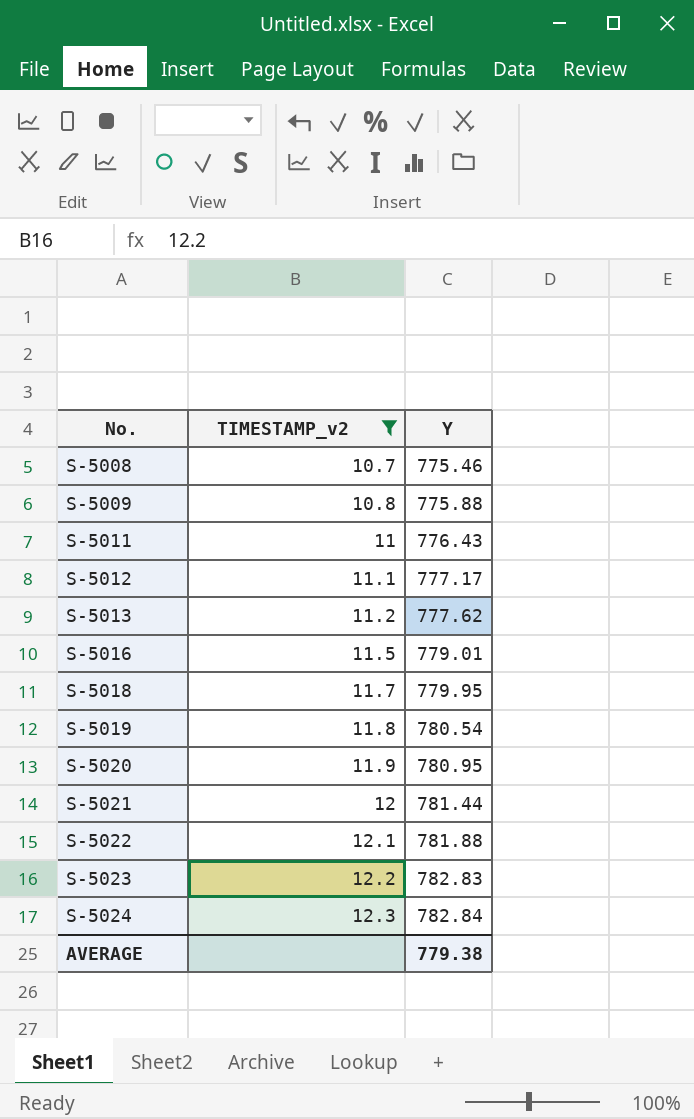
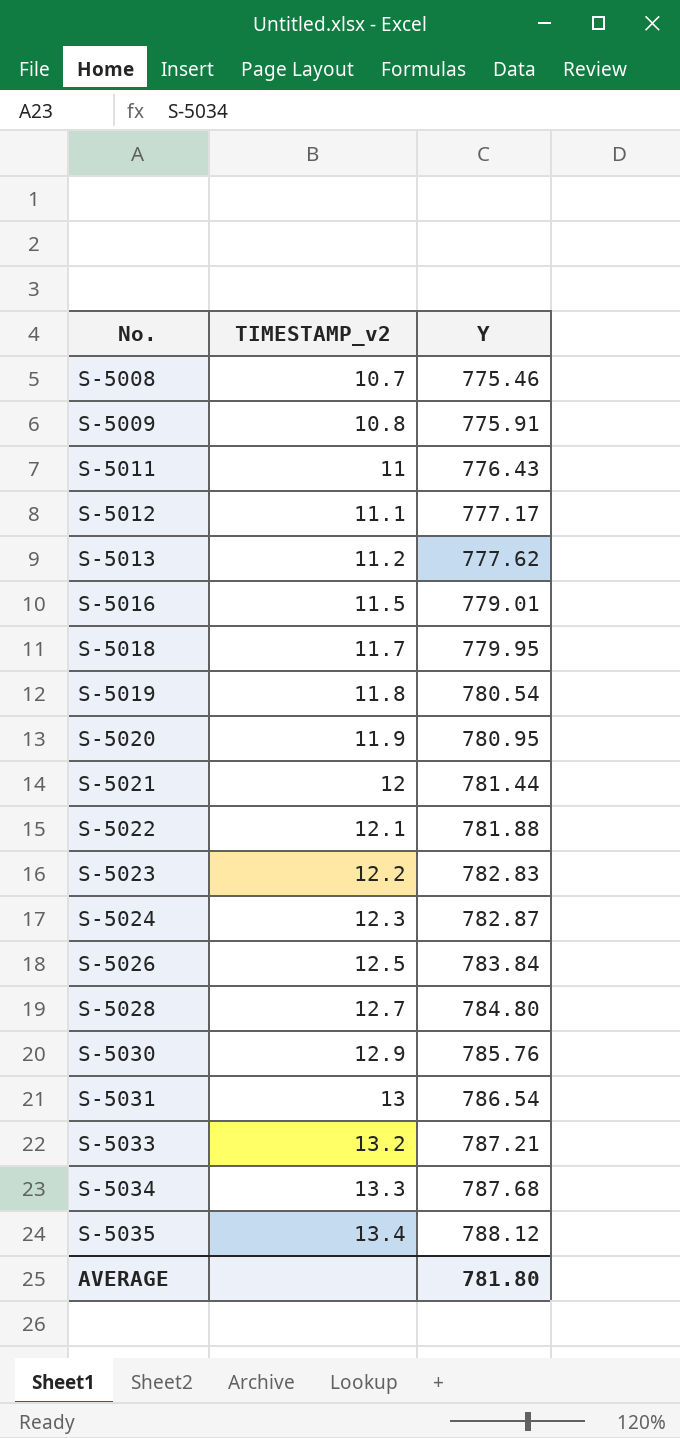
filter: TIMESTAMP_v2 <= 12.3 -> none
S-5009 | Y: 775.88 -> 775.91
S-5024 | Y: 782.84 -> 782.87
AVERAGE | Y: 779.38 -> 781.80

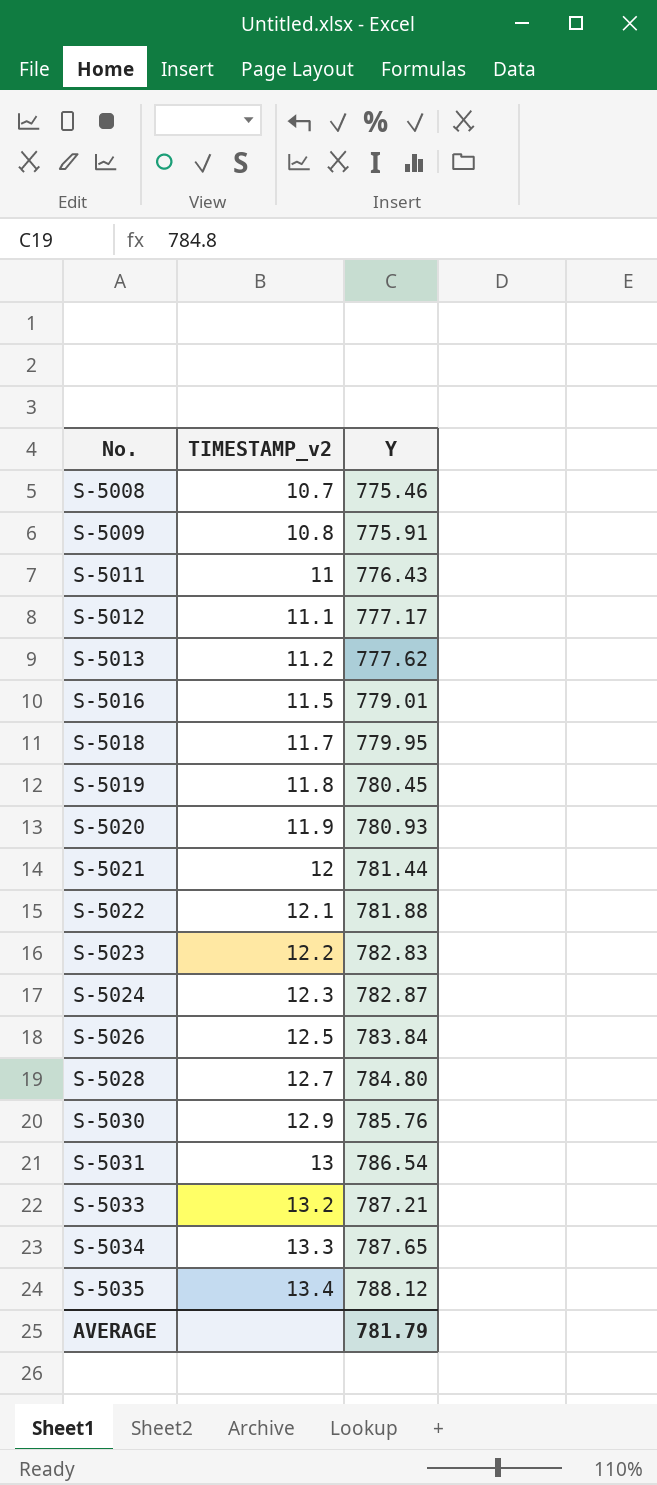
S-5019 | Y: 780.54 -> 780.45
S-5020 | Y: 780.95 -> 780.93
S-5034 | Y: 787.68 -> 787.65
AVERAGE | Y: 781.80 -> 781.79

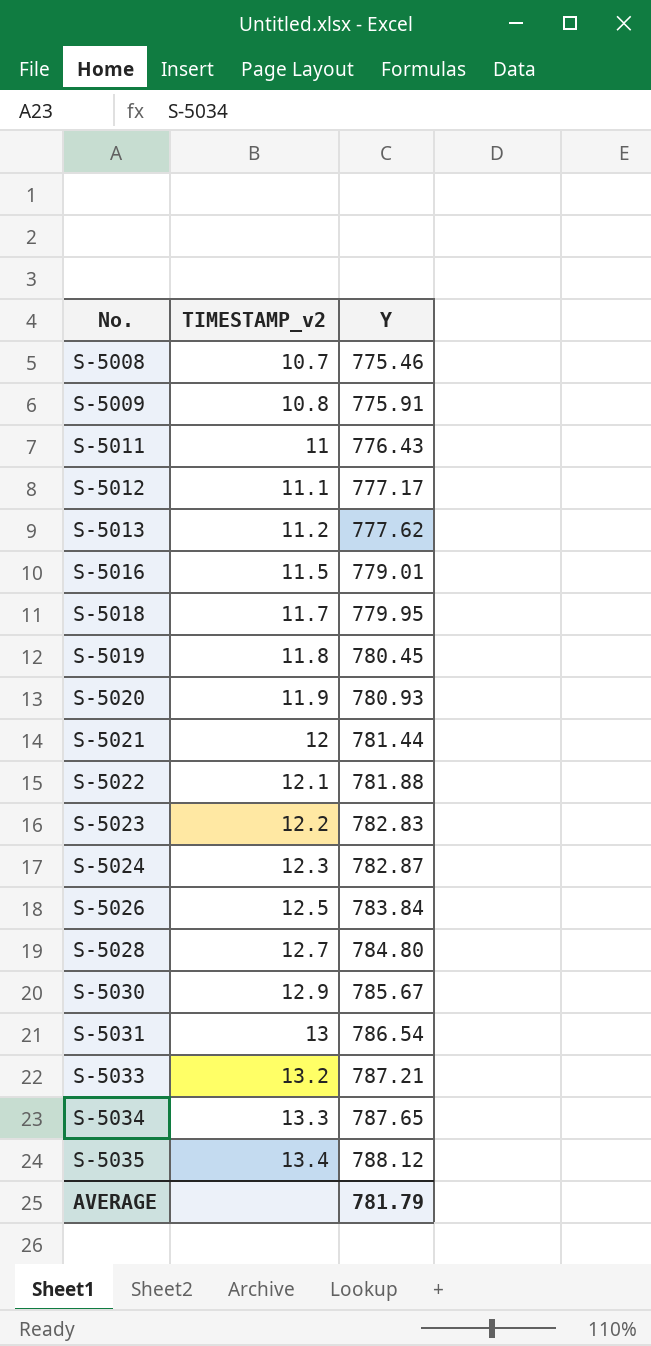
S-5030 | Y: 785.76 -> 785.67

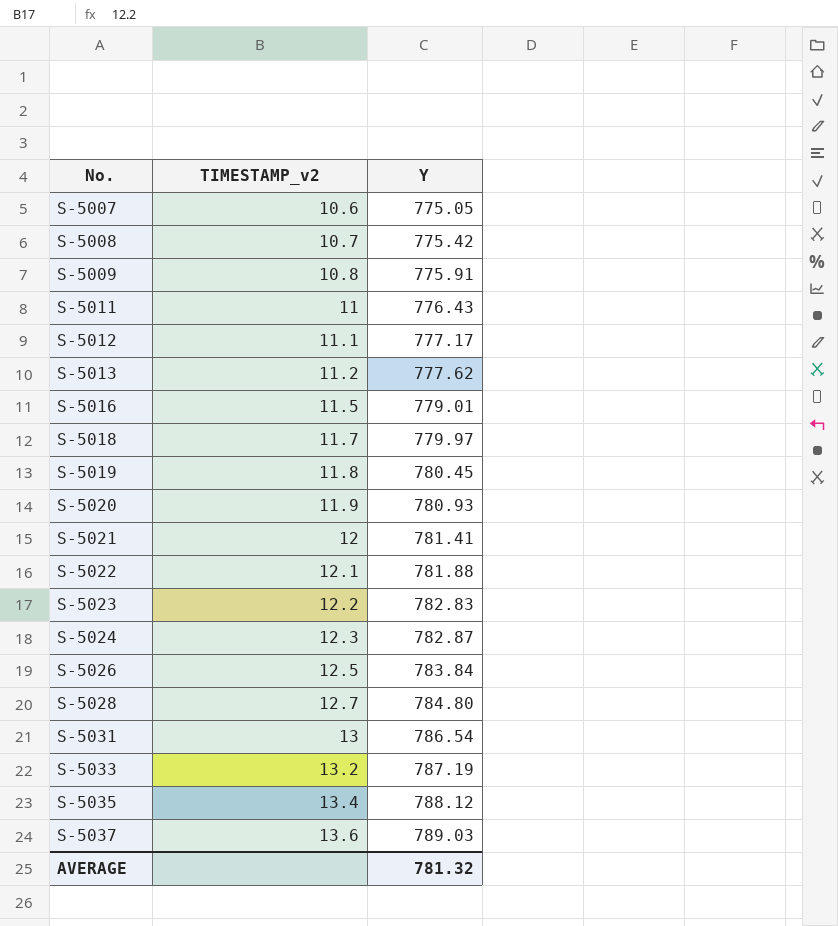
row S-5030: 12.9 | 785.67 -> none
row S-5034: 13.3 | 787.65 -> none
row S-5007: none -> 10.6 | 775.05
S-5008 | Y: 775.46 -> 775.42
S-5018 | Y: 779.95 -> 779.97
S-5021 | Y: 781.44 -> 781.41
S-5033 | Y: 787.21 -> 787.19
row S-5037: none -> 13.6 | 789.03
AVERAGE | Y: 781.79 -> 781.32

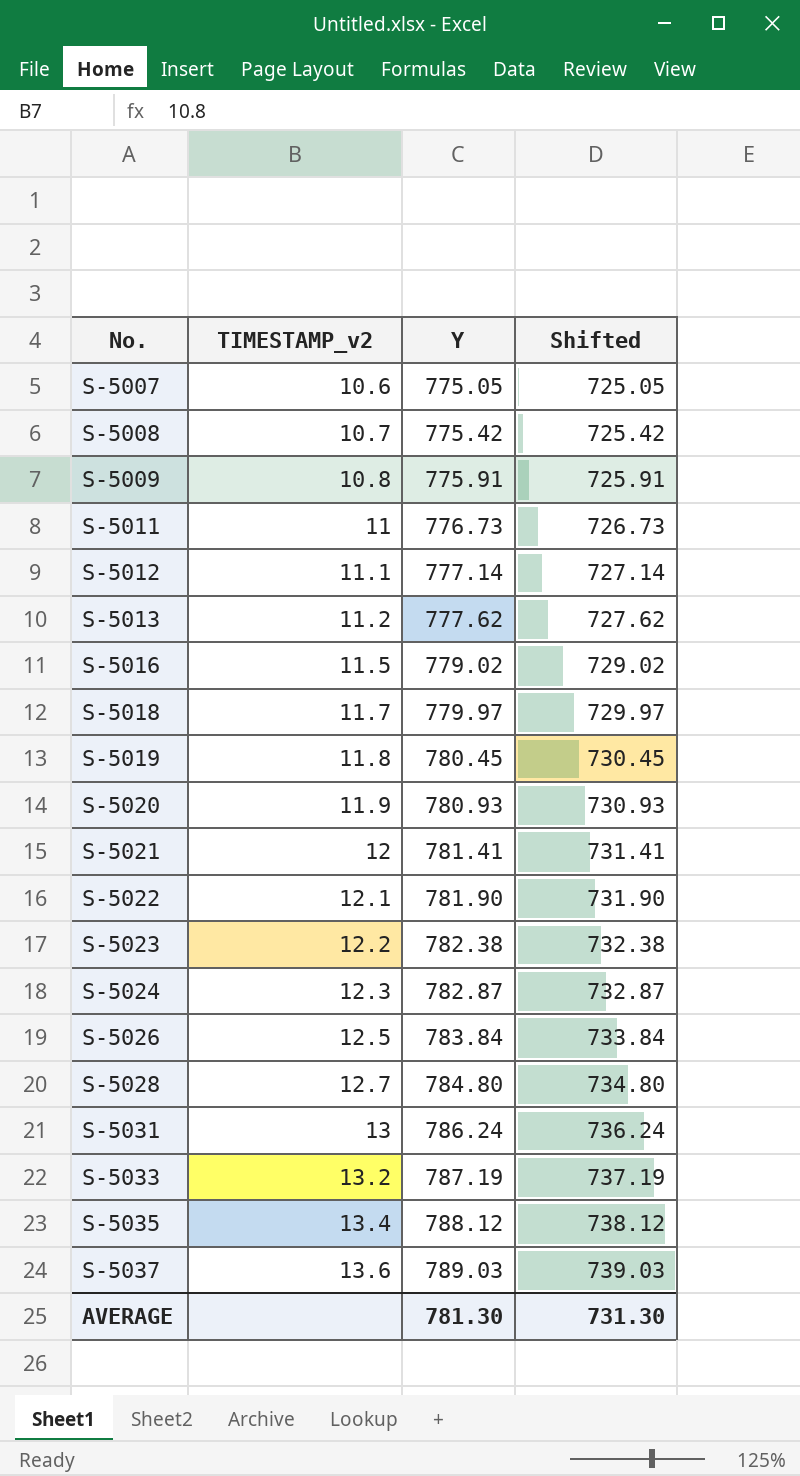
column Shifted | formula: none -> [Y] - 50
S-5011 | Y: 776.43 -> 776.73
S-5012 | Y: 777.17 -> 777.14
S-5016 | Y: 779.01 -> 779.02
S-5022 | Y: 781.88 -> 781.90
S-5023 | Y: 782.83 -> 782.38
S-5031 | Y: 786.54 -> 786.24
AVERAGE | Y: 781.32 -> 781.30

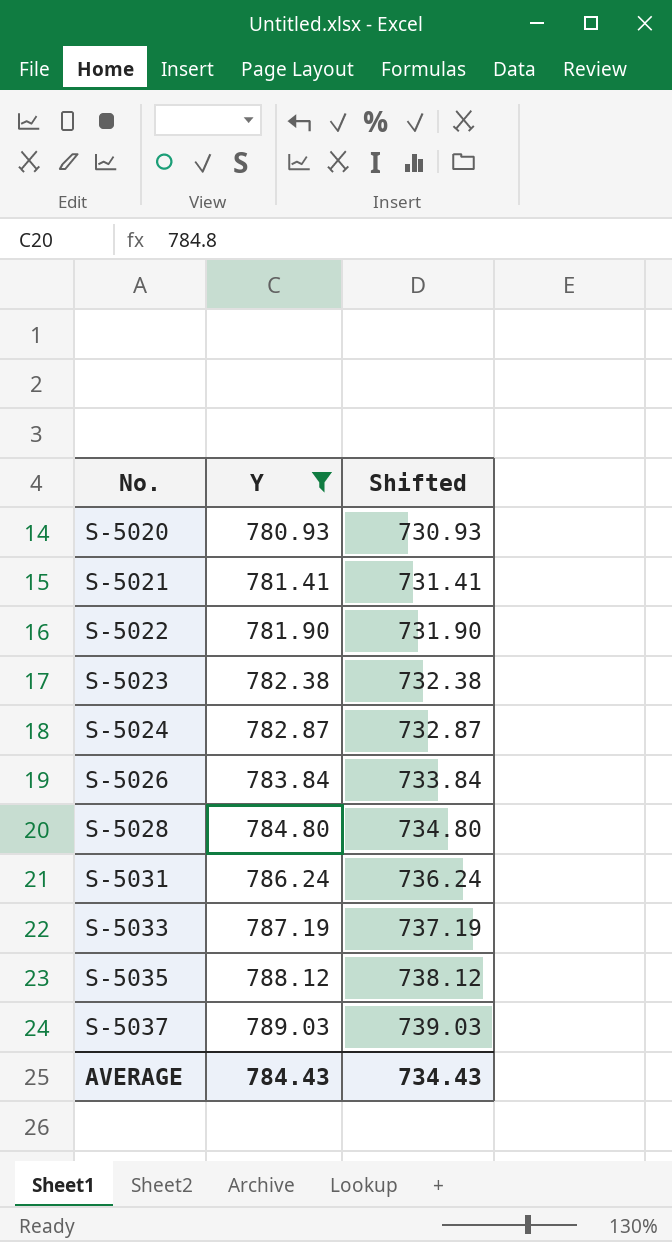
filter: none -> Y >= 780.93
column TIMESTAMP_v2 | position: 2 -> none
AVERAGE | Y: 781.30 -> 784.43
AVERAGE | Shifted: 731.30 -> 734.43

